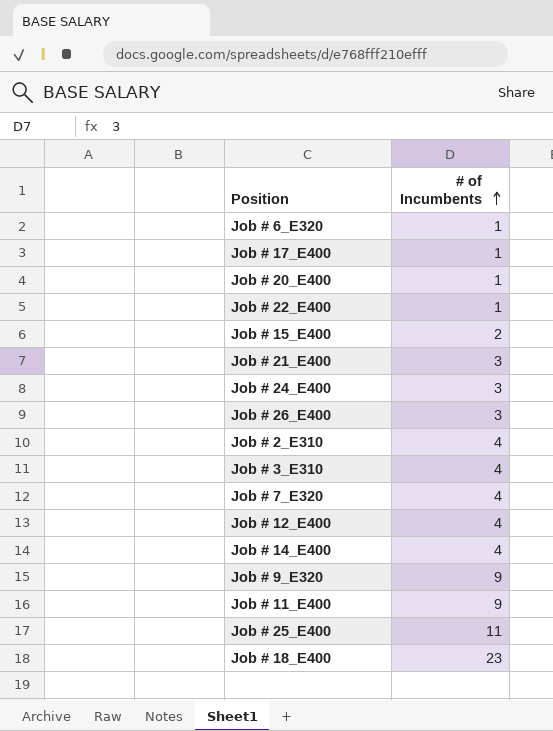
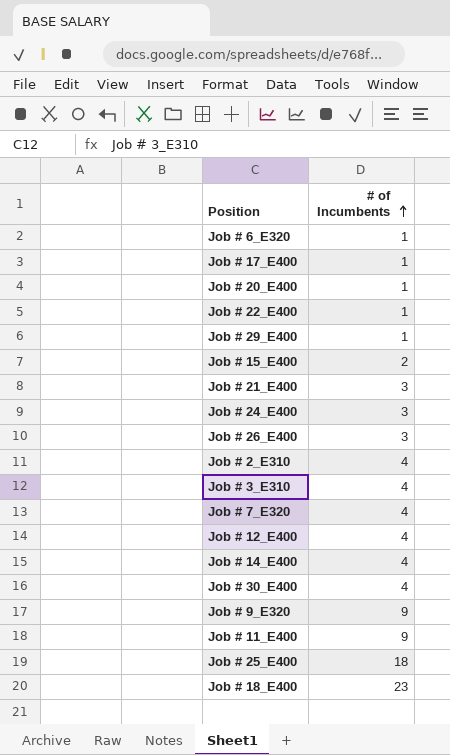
row Job # 29_E400: none -> 1
row Job # 30_E400: none -> 4
Job # 25_E400 | # of Incumbents: 11 -> 18

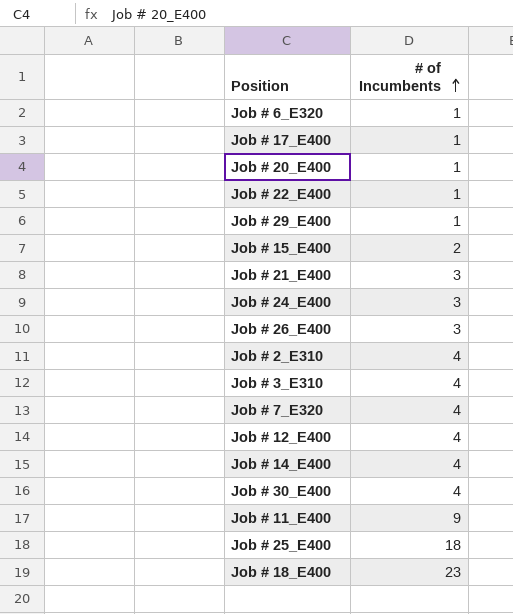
row Job # 9_E320: 9 -> none

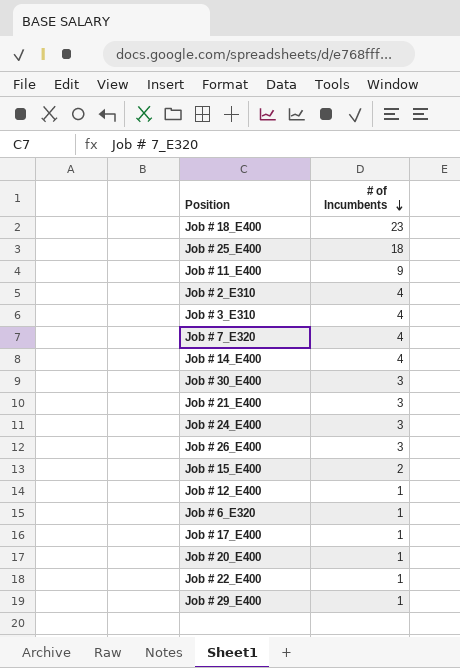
row order: # of Incumbents ascending -> # of Incumbents descending
Job # 30_E400 | # of Incumbents: 4 -> 3
Job # 12_E400 | # of Incumbents: 4 -> 1

